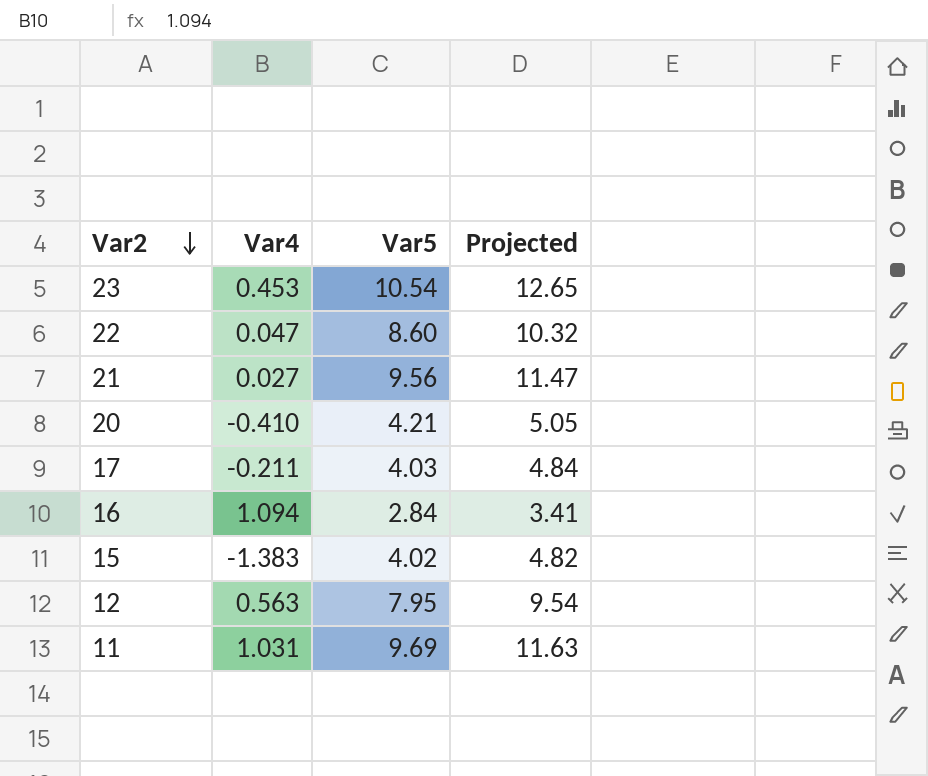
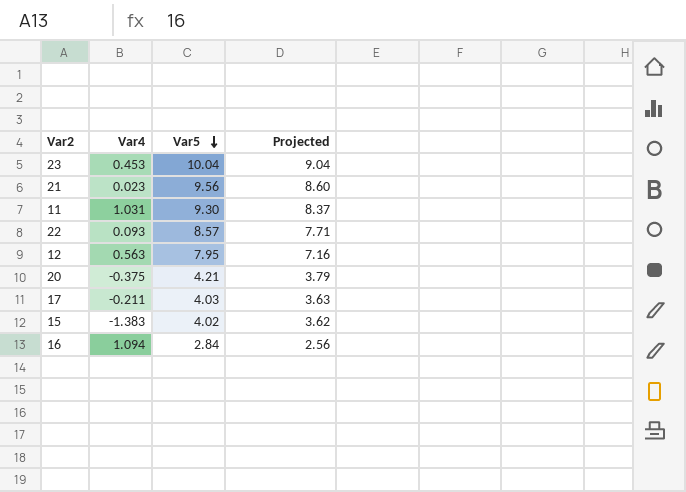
row order: Var2 descending -> Var5 descending
column Projected | formula: [Var5] * 1.2 -> [Var5] * 0.9
23 | Var5: 10.54 -> 10.04
21 | Var4: 0.027 -> 0.023
11 | Var5: 9.69 -> 9.30
22 | Var4: 0.047 -> 0.093
22 | Var5: 8.60 -> 8.57
20 | Var4: -0.410 -> -0.375

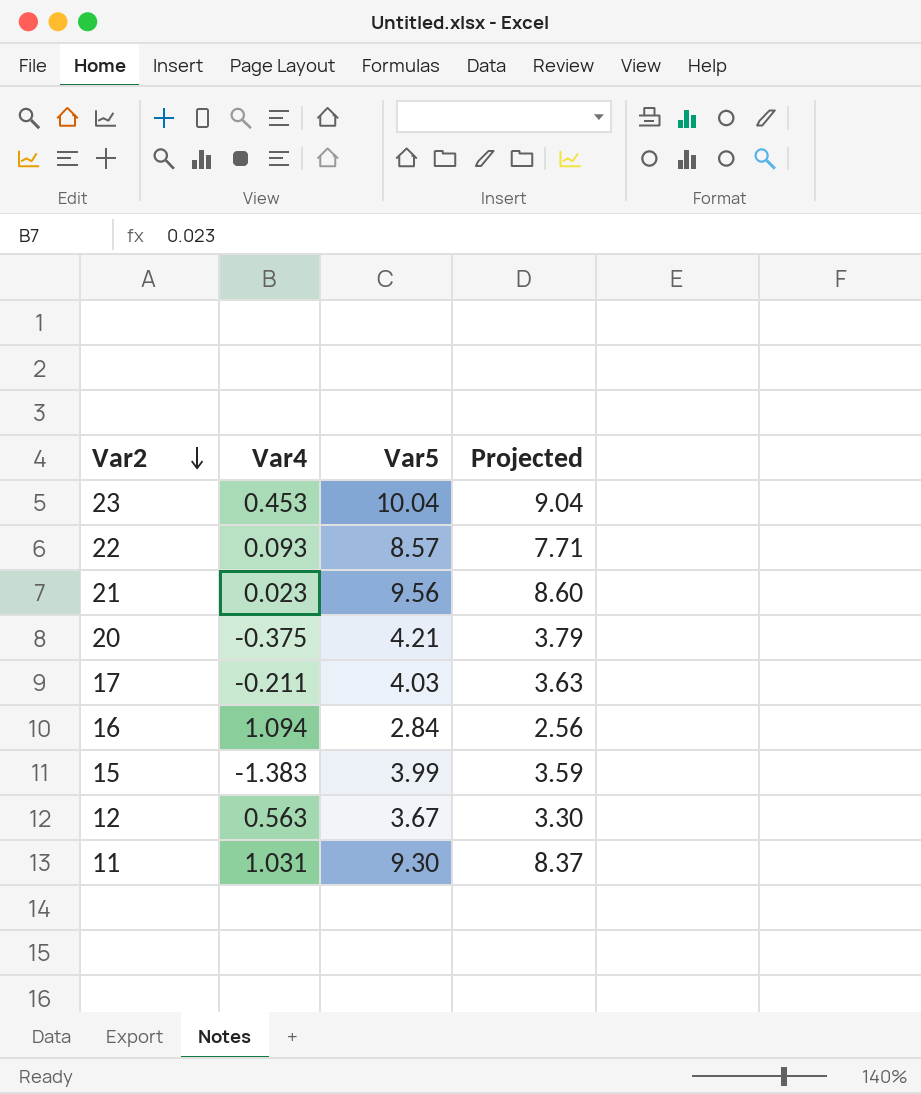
row order: Var5 descending -> Var2 descending
15 | Var5: 4.02 -> 3.99
15 | Projected: 3.62 -> 3.59
12 | Var5: 7.95 -> 3.67
12 | Projected: 7.16 -> 3.30

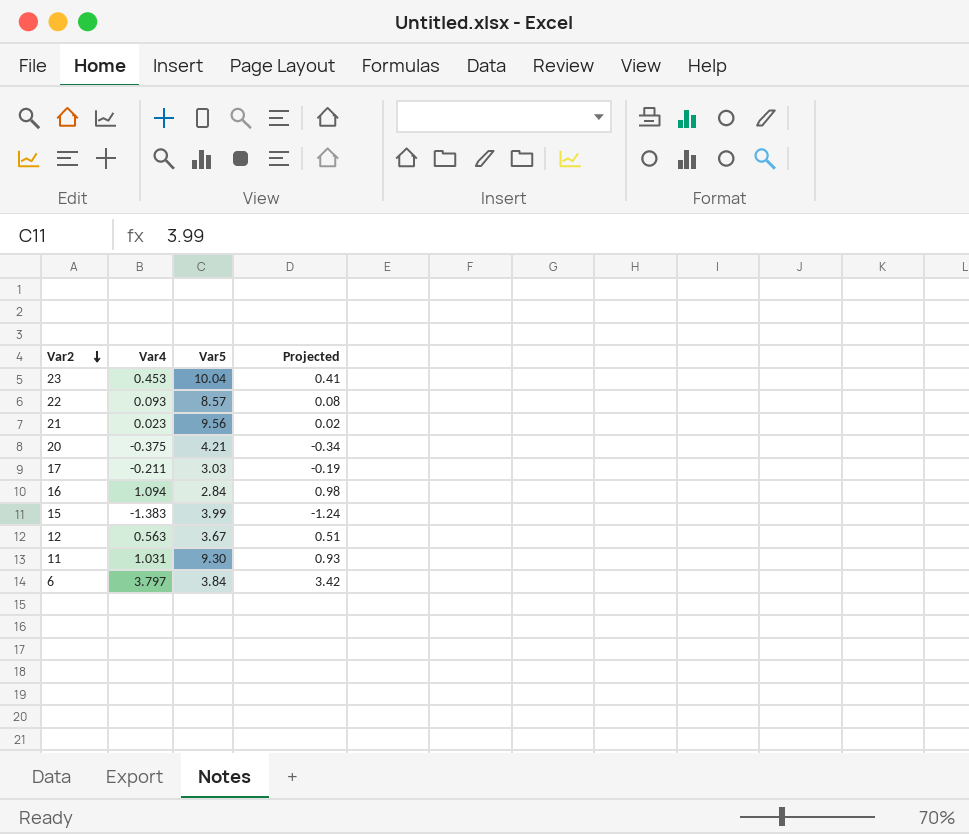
column Projected | formula: [Var5] * 0.9 -> [Var4] * 0.9
17 | Var5: 4.03 -> 3.03
row 6: none -> 3.797 | 3.84 | 3.42

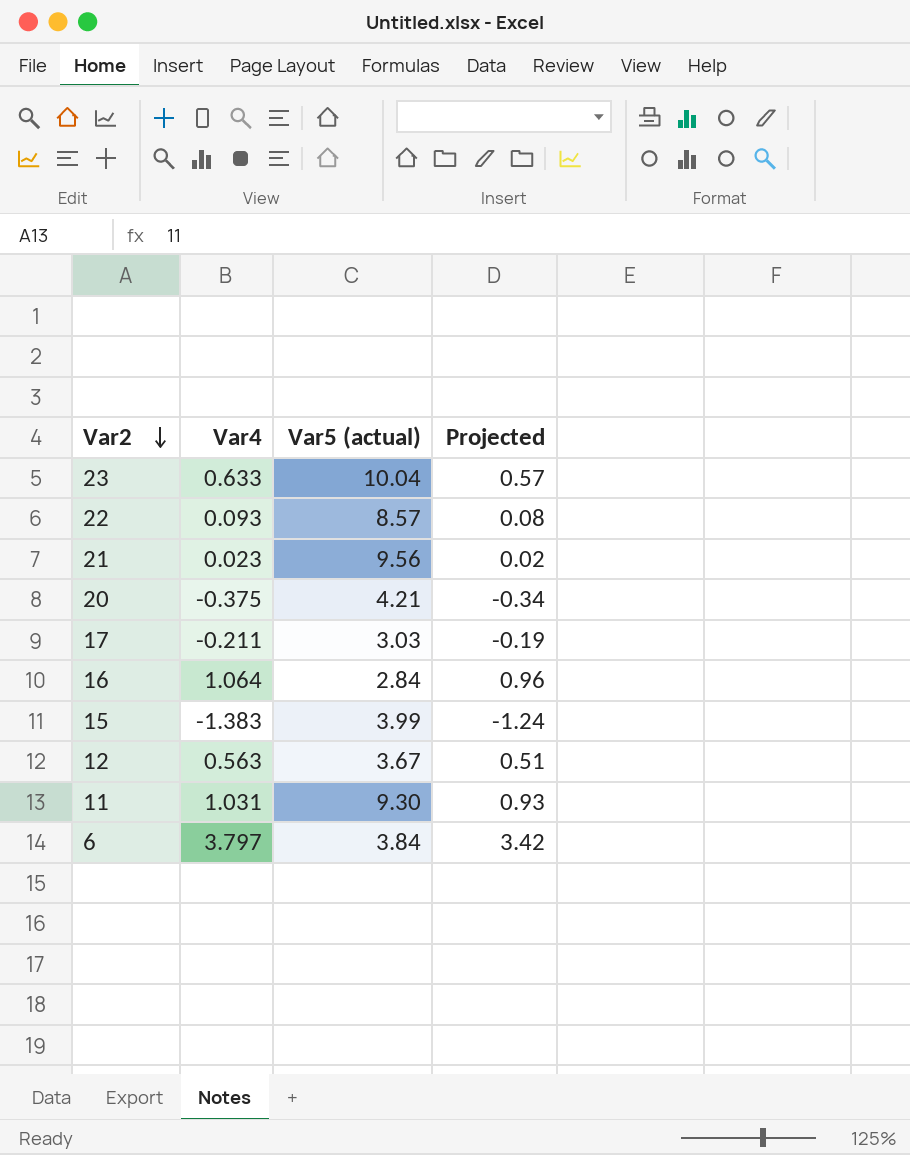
column name: Var5 -> Var5 (actual)
23 | Var4: 0.453 -> 0.633
23 | Projected: 0.41 -> 0.57
16 | Var4: 1.094 -> 1.064
16 | Projected: 0.98 -> 0.96

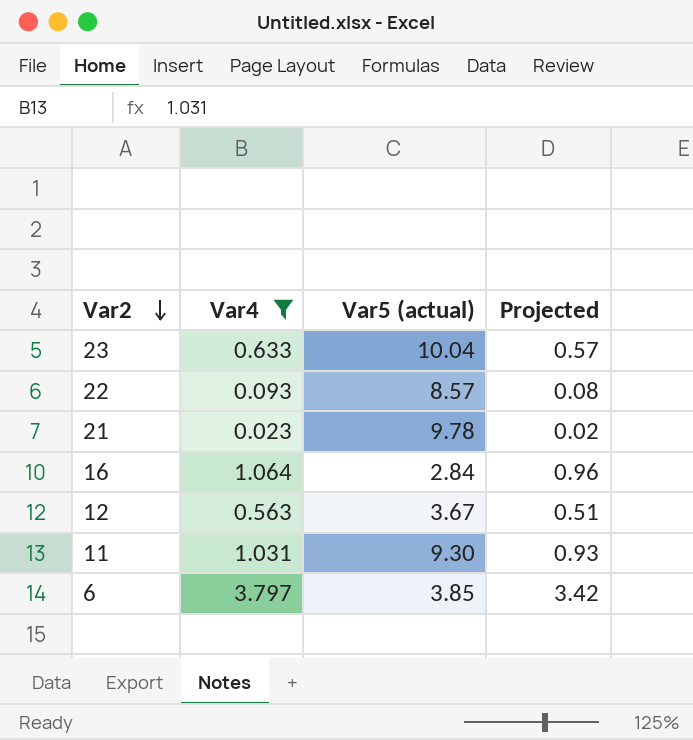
filter: none -> Var4 >= 0.023
21 | Var5 (actual): 9.56 -> 9.78
6 | Var5 (actual): 3.84 -> 3.85

